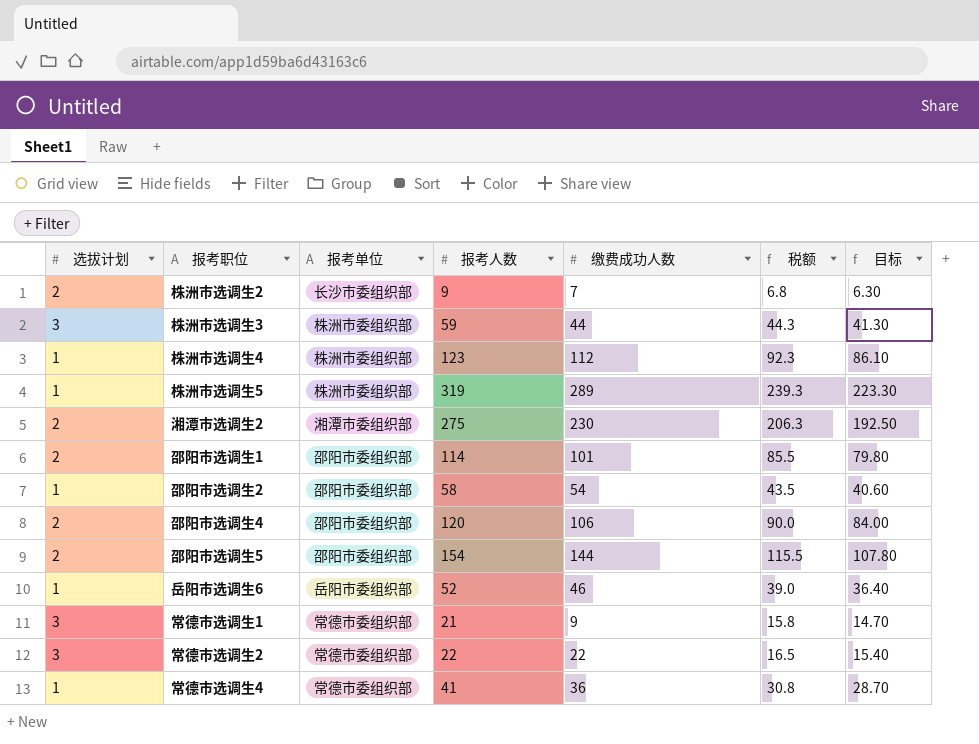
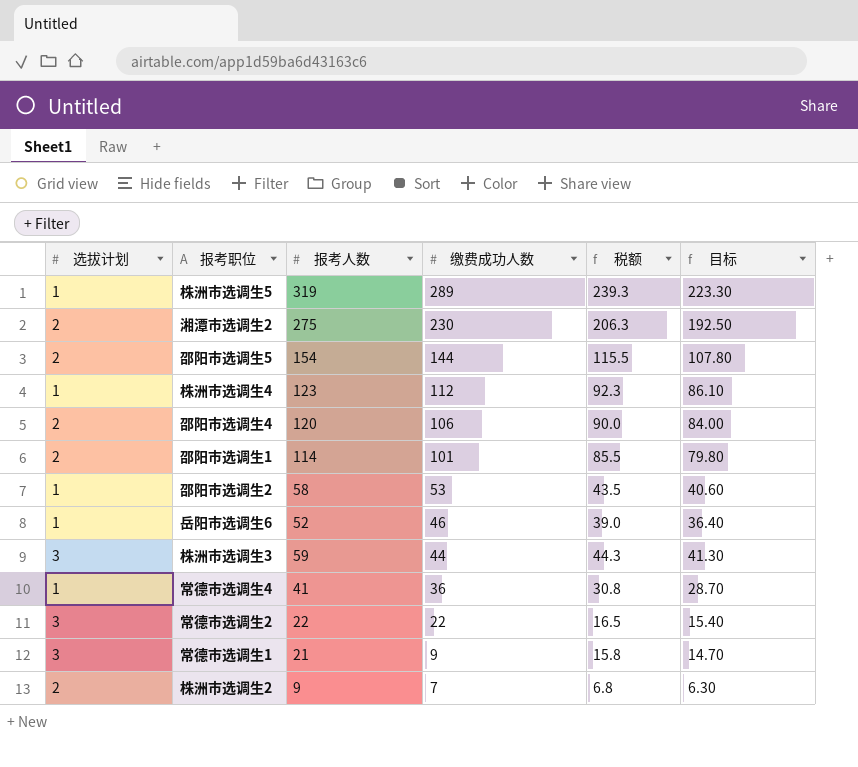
row order: none -> 缴费成功人数 descending
column 报考单位 | position: 3 -> none
邵阳市选调生2 | 缴费成功人数: 54 -> 53

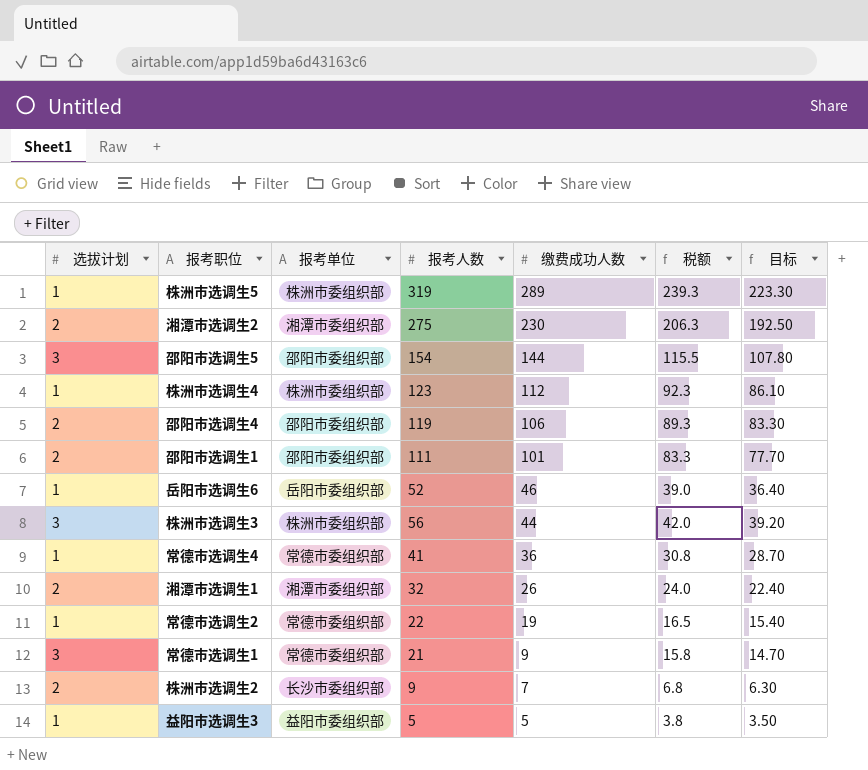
column 报考单位 | position: none -> 3
row 邵阳市选调生2: 1 | 58 | 53 | 43.5 | 40.60 -> none
邵阳市选调生5 | 选拔计划: 2 -> 3
邵阳市选调生4 | 报考人数: 120 -> 119
邵阳市选调生4 | 税额: 90.0 -> 89.3
邵阳市选调生4 | 目标: 84.00 -> 83.30
邵阳市选调生1 | 报考人数: 114 -> 111
邵阳市选调生1 | 税额: 85.5 -> 83.3
邵阳市选调生1 | 目标: 79.80 -> 77.70
株洲市选调生3 | 报考人数: 59 -> 56
株洲市选调生3 | 税额: 44.3 -> 42.0
株洲市选调生3 | 目标: 41.30 -> 39.20
row 湘潭市选调生1: none -> 2 | 湘潭市委组织部 | 32 | 26 | 24.0 | 22.40
常德市选调生2 | 选拔计划: 3 -> 1
常德市选调生2 | 缴费成功人数: 22 -> 19
row 益阳市选调生3: none -> 1 | 益阳市委组织部 | 5 | 5 | 3.8 | 3.50

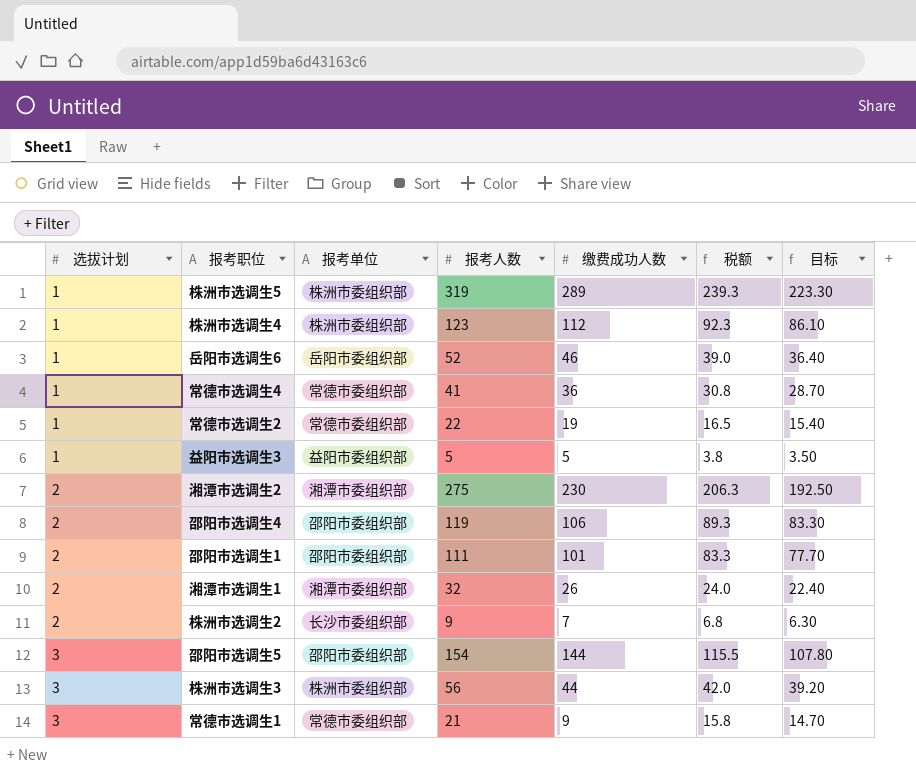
row order: 缴费成功人数 descending -> 选拔计划 ascending

